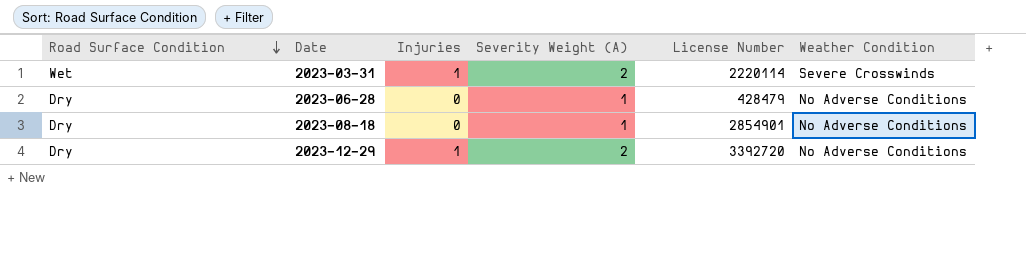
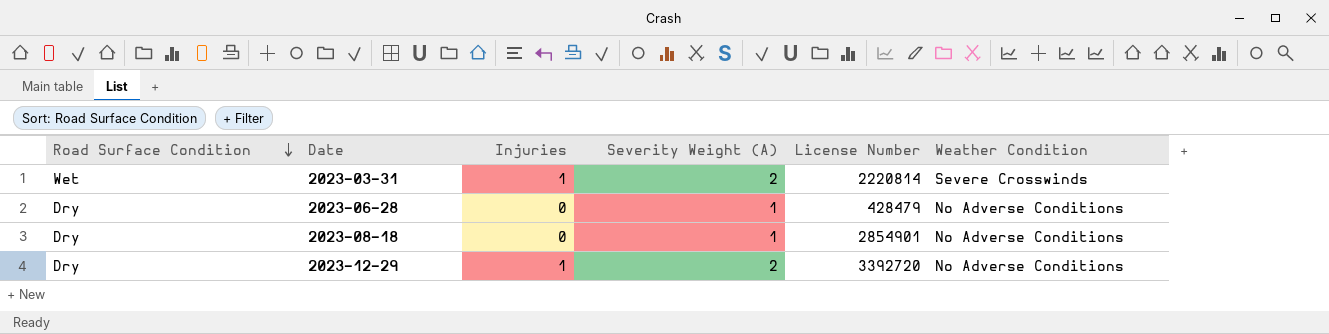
2023-03-31 | License Number: 2220114 -> 2220814

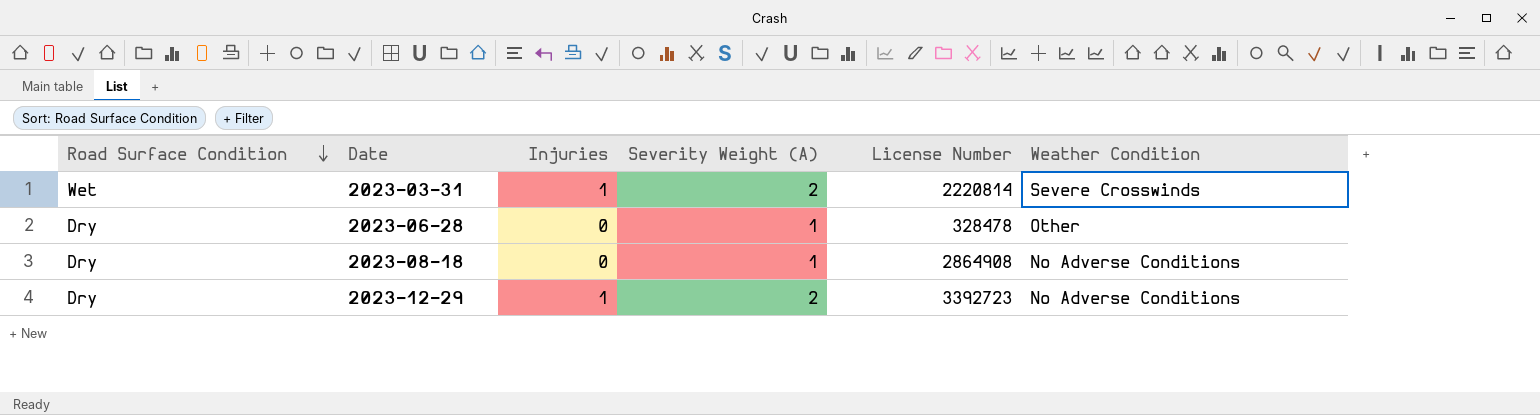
2023-06-28 | License Number: 428479 -> 328478
2023-06-28 | Weather Condition: No Adverse Conditions -> Other
2023-08-18 | License Number: 2854901 -> 2864908
2023-12-29 | License Number: 3392720 -> 3392723

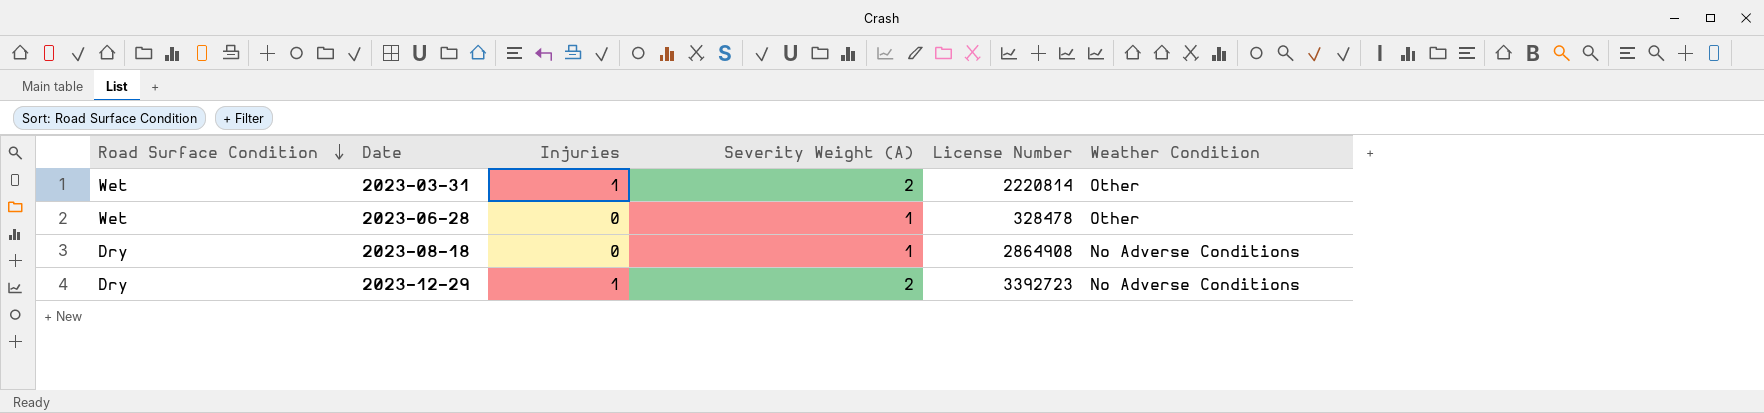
2023-03-31 | Weather Condition: Severe Crosswinds -> Other
2023-06-28 | Road Surface Condition: Dry -> Wet

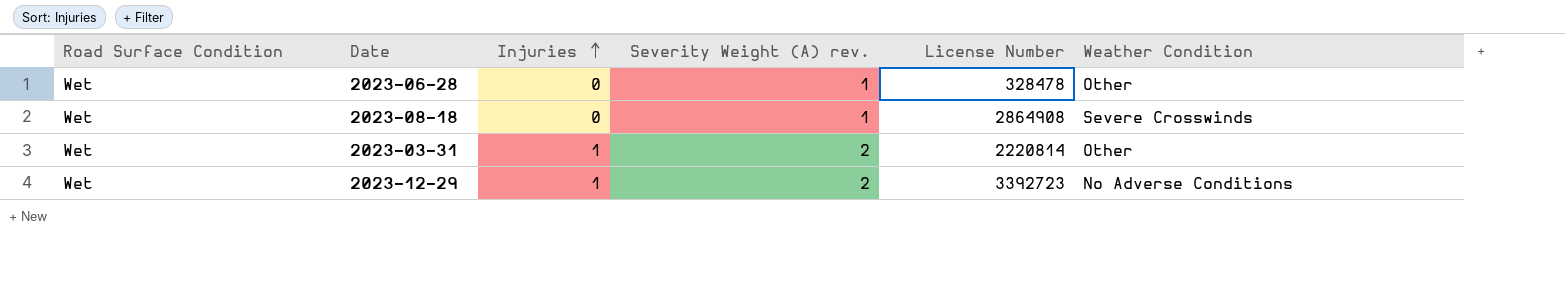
row order: Road Surface Condition descending -> Injuries ascending
column name: Severity Weight (A) -> Severity Weight (A) rev.
2023-08-18 | Road Surface Condition: Dry -> Wet
2023-08-18 | Weather Condition: No Adverse Conditions -> Severe Crosswinds
2023-12-29 | Road Surface Condition: Dry -> Wet

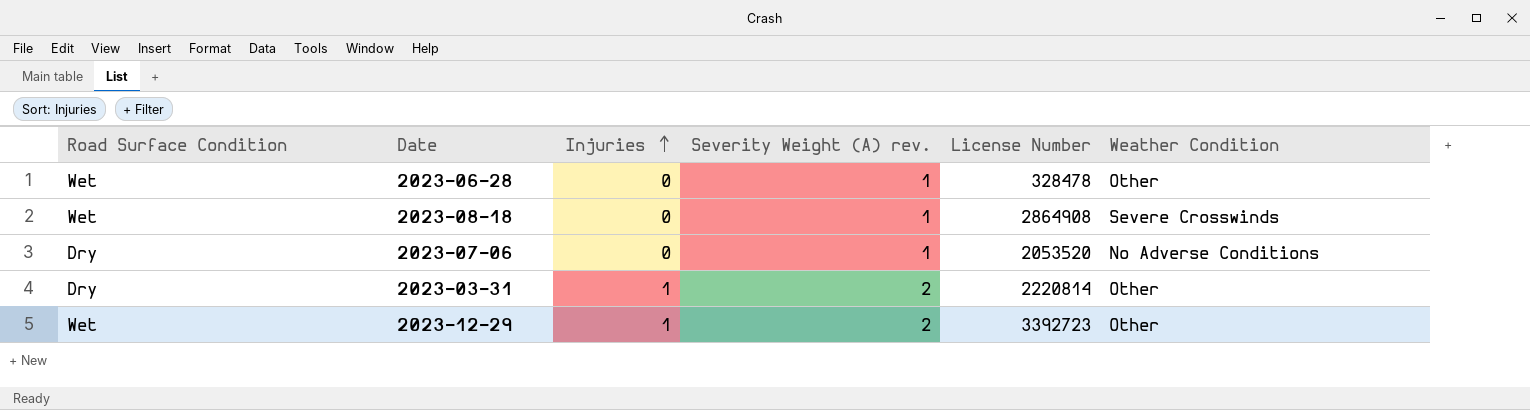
row 2023-07-06: none -> Dry | 0 | 1 | 2053520 | No Adverse Conditions
2023-03-31 | Road Surface Condition: Wet -> Dry
2023-12-29 | Weather Condition: No Adverse Conditions -> Other

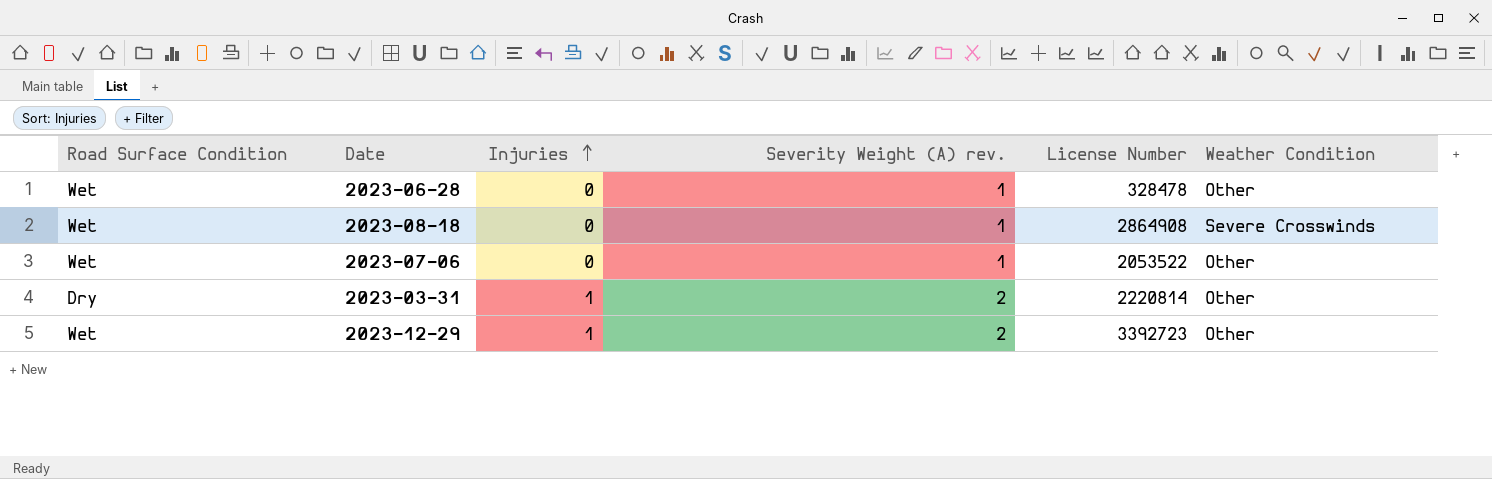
2023-07-06 | Road Surface Condition: Dry -> Wet
2023-07-06 | License Number: 2053520 -> 2053522
2023-07-06 | Weather Condition: No Adverse Conditions -> Other

